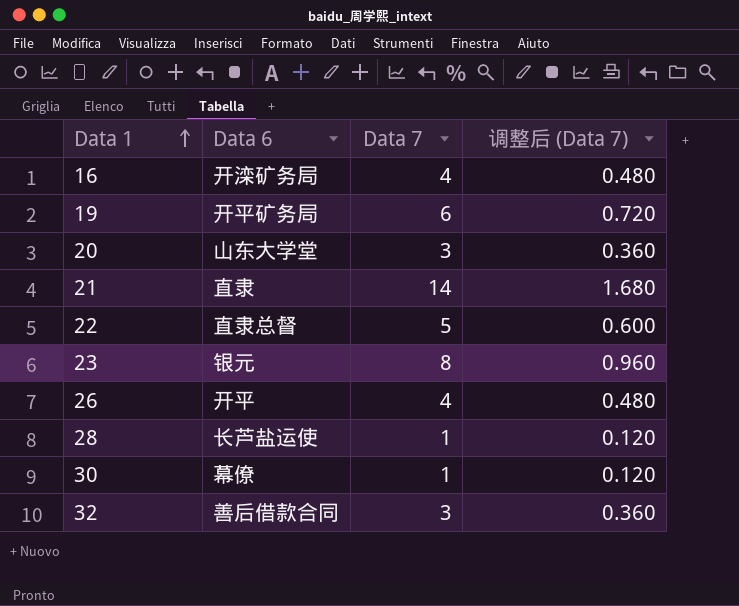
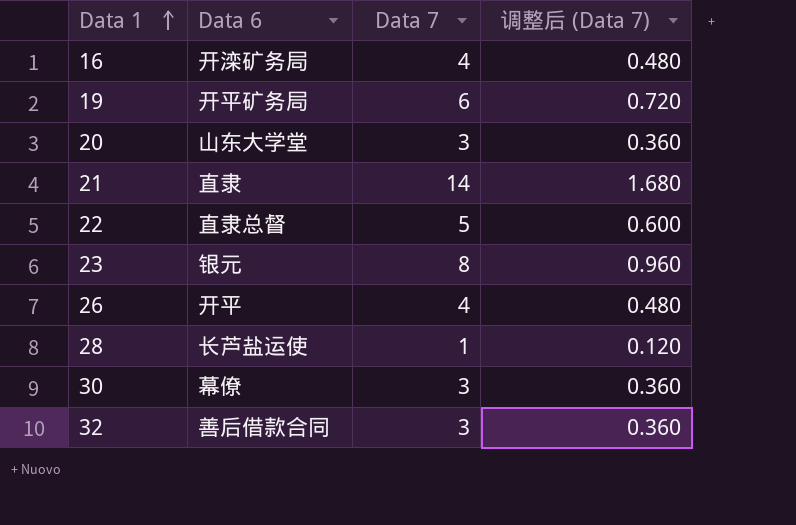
30 | Data 7: 1 -> 3
30 | 调整后 (Data 7): 0.120 -> 0.360

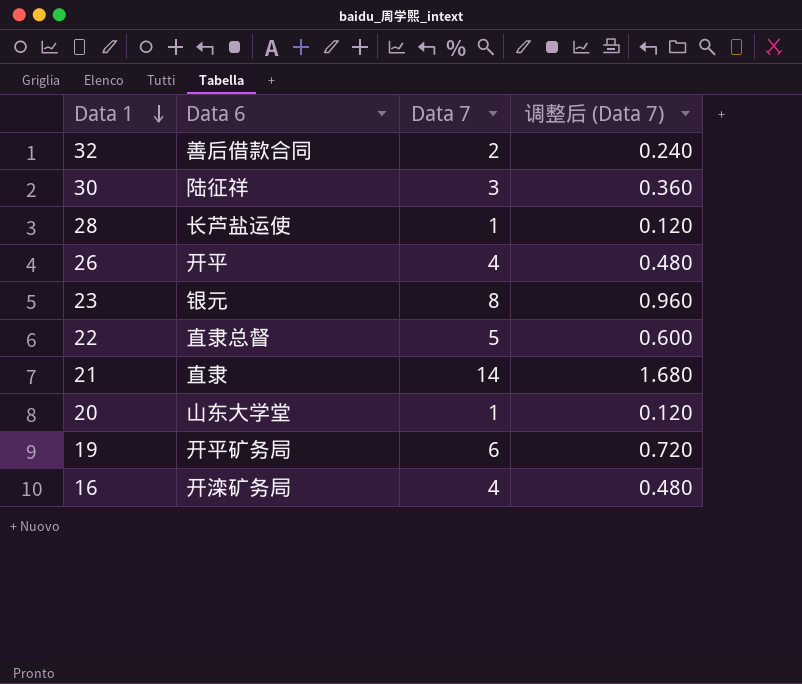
row order: Data 1 ascending -> Data 1 descending
32 | Data 7: 3 -> 2
32 | 调整后 (Data 7): 0.360 -> 0.240
30 | Data 6: 幕僚 -> 陆征祥
20 | Data 7: 3 -> 1
20 | 调整后 (Data 7): 0.360 -> 0.120

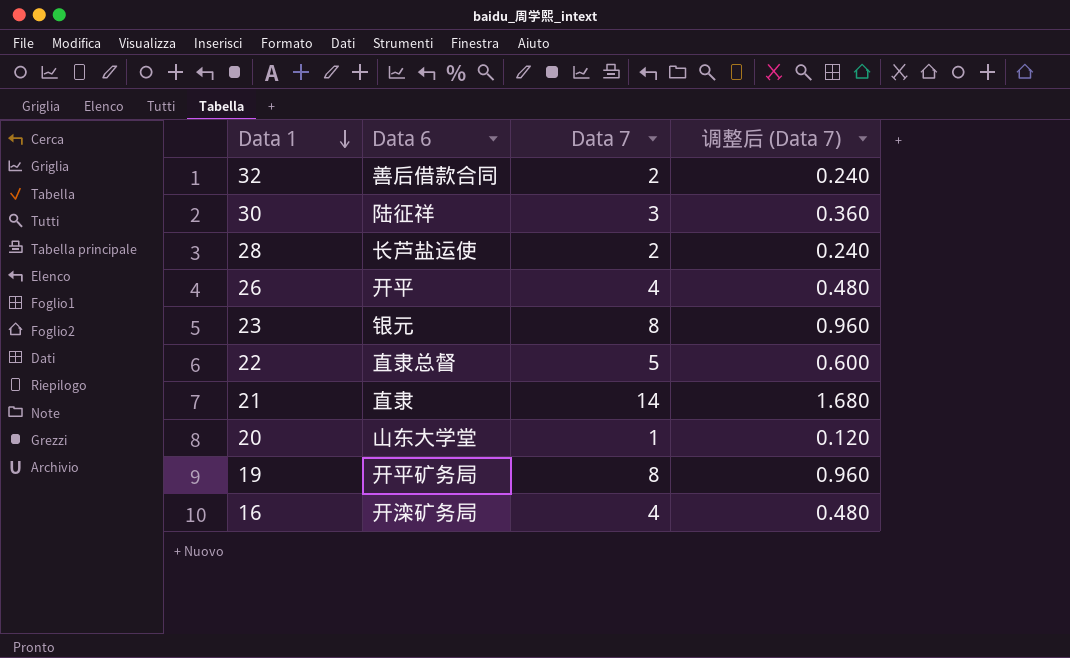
28 | Data 7: 1 -> 2
28 | 调整后 (Data 7): 0.120 -> 0.240
19 | Data 7: 6 -> 8
19 | 调整后 (Data 7): 0.720 -> 0.960

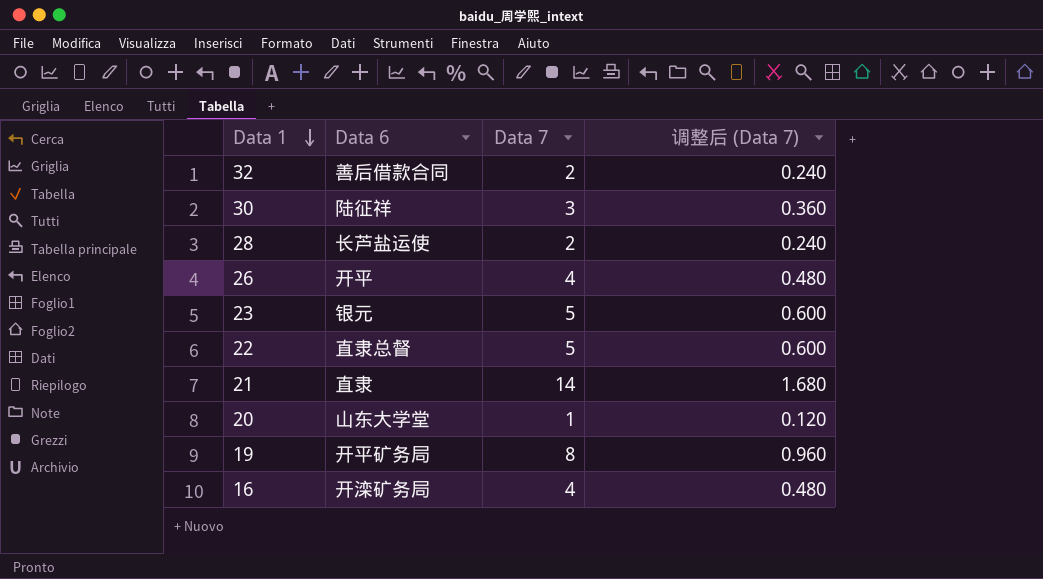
23 | Data 7: 8 -> 5
23 | 调整后 (Data 7): 0.960 -> 0.600

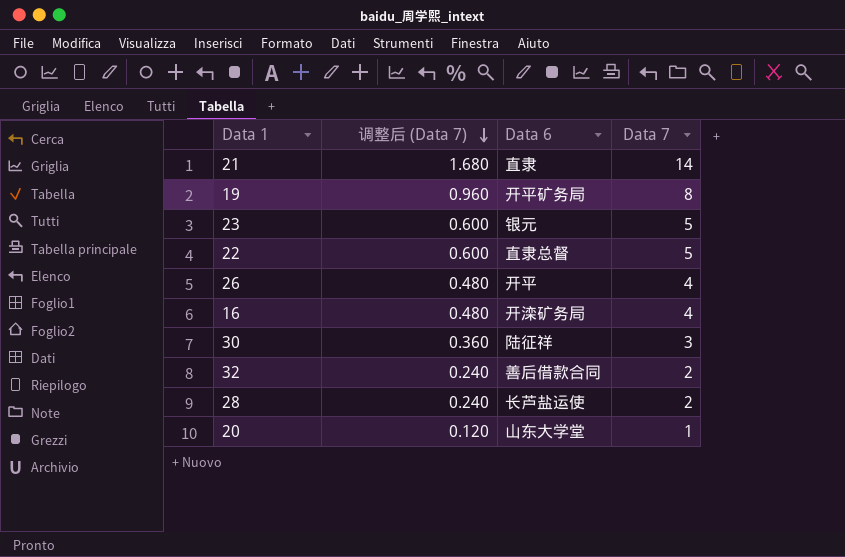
row order: Data 1 descending -> 调整后 (Data 7) descending
column 调整后 (Data 7) | position: 4 -> 2

